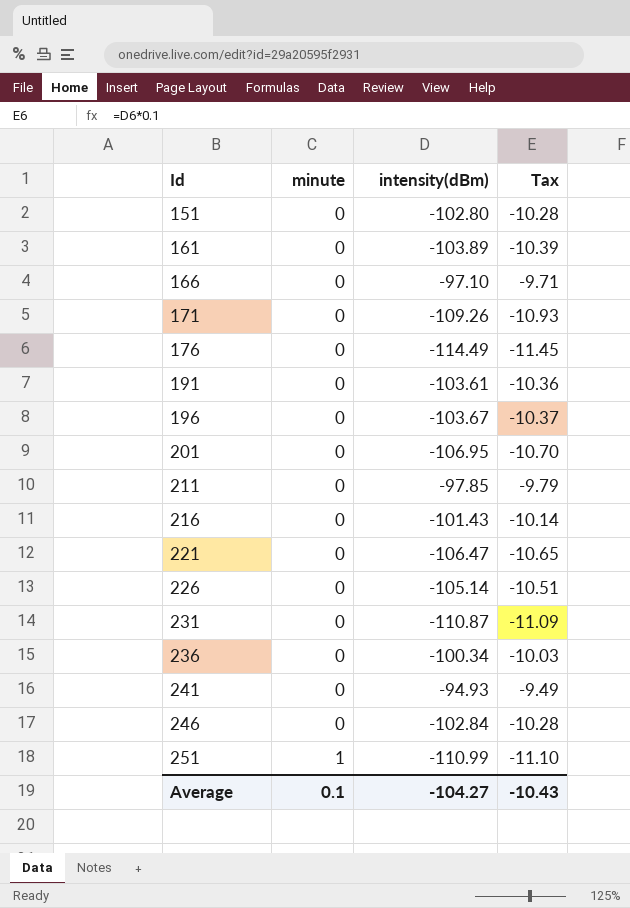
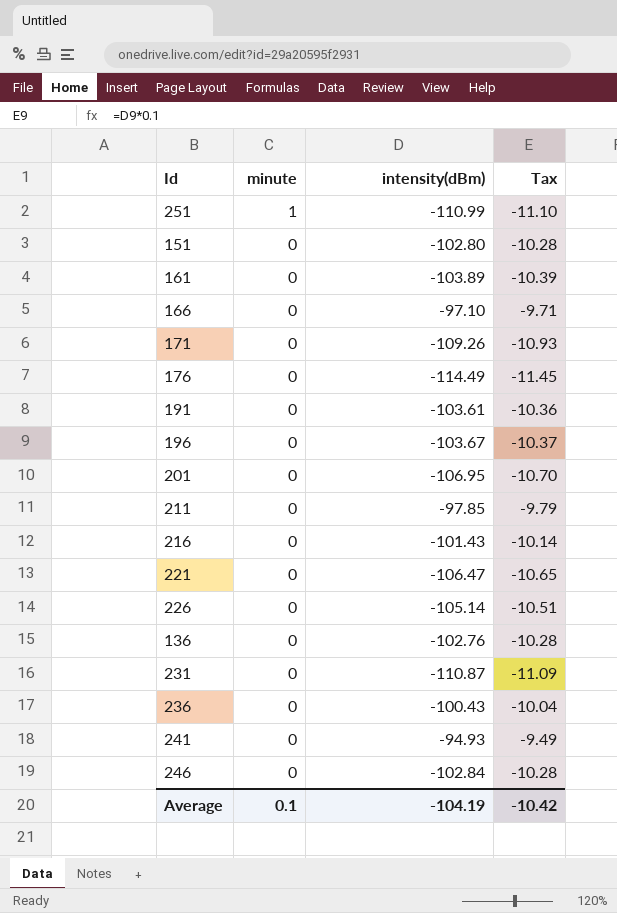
row order: Id ascending -> minute descending
row 136: none -> 0 | -102.76 | -10.28
236 | intensity(dBm): -100.34 -> -100.43
236 | Tax: -10.03 -> -10.04
Average | intensity(dBm): -104.27 -> -104.19
Average | Tax: -10.43 -> -10.42

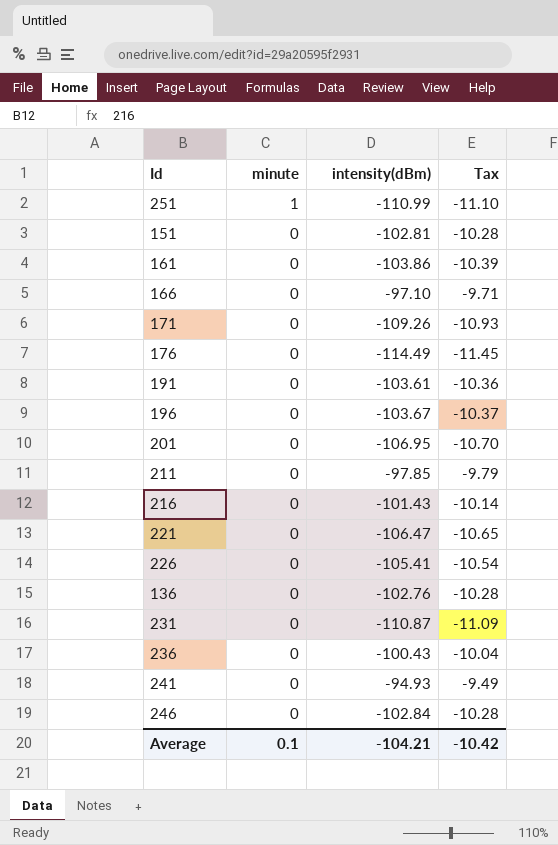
151 | intensity(dBm): -102.80 -> -102.81
161 | intensity(dBm): -103.89 -> -103.86
226 | intensity(dBm): -105.14 -> -105.41
226 | Tax: -10.51 -> -10.54
Average | intensity(dBm): -104.19 -> -104.21

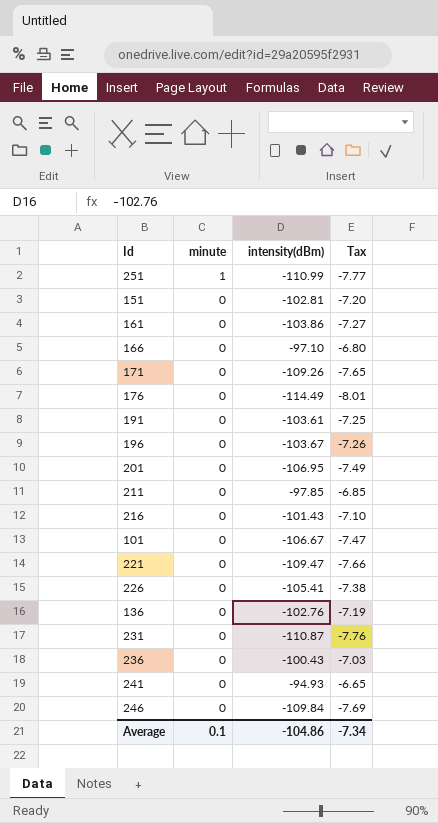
column Tax | formula: [intensity(dBm)] * 0.1 -> [intensity(dBm)] * 0.07
row 101: none -> 0 | -106.67 | -7.47
221 | intensity(dBm): -106.47 -> -109.47
246 | intensity(dBm): -102.84 -> -109.84
Average | intensity(dBm): -104.21 -> -104.86
Average | Tax: -10.42 -> -7.34

